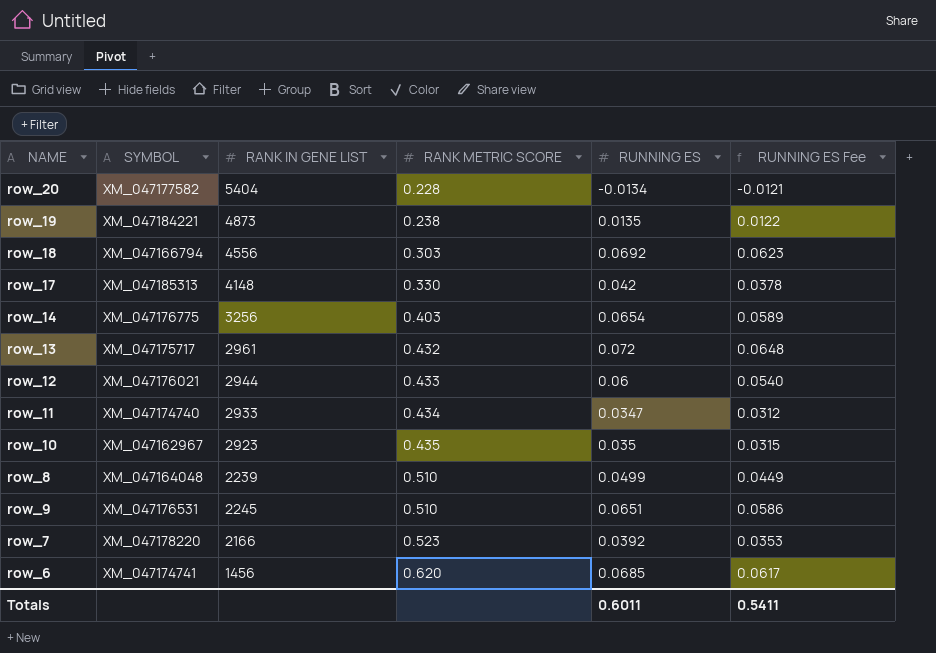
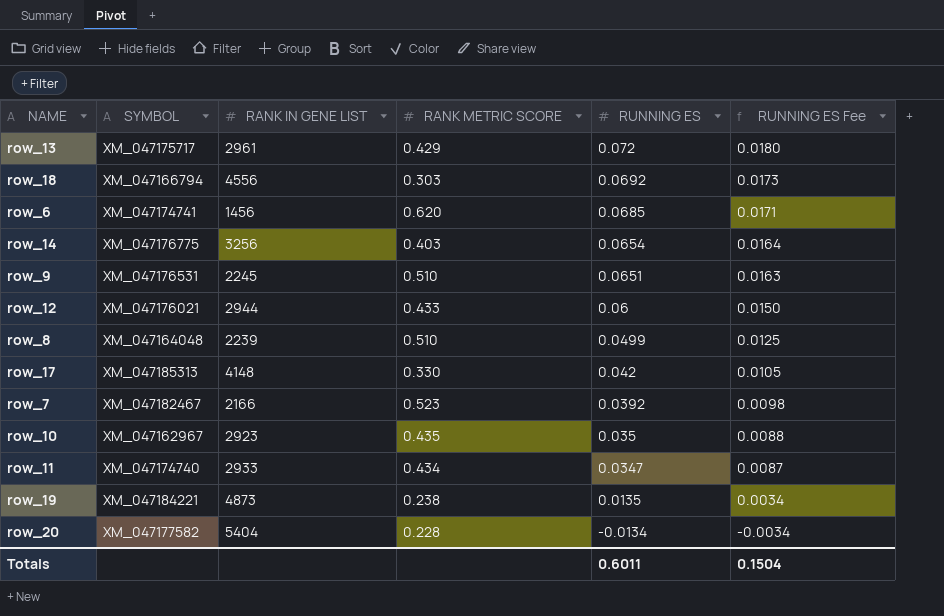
row order: RANK METRIC SCORE ascending -> RUNNING ES descending
column RUNNING ES Fee | formula: [RUNNING ES] * 0.9 -> [RUNNING ES] * 0.25
row_13 | RANK METRIC SCORE: 0.432 -> 0.429
row_7 | SYMBOL: XM_047178220 -> XM_047182467
Totals | RUNNING ES Fee: 0.5411 -> 0.1504

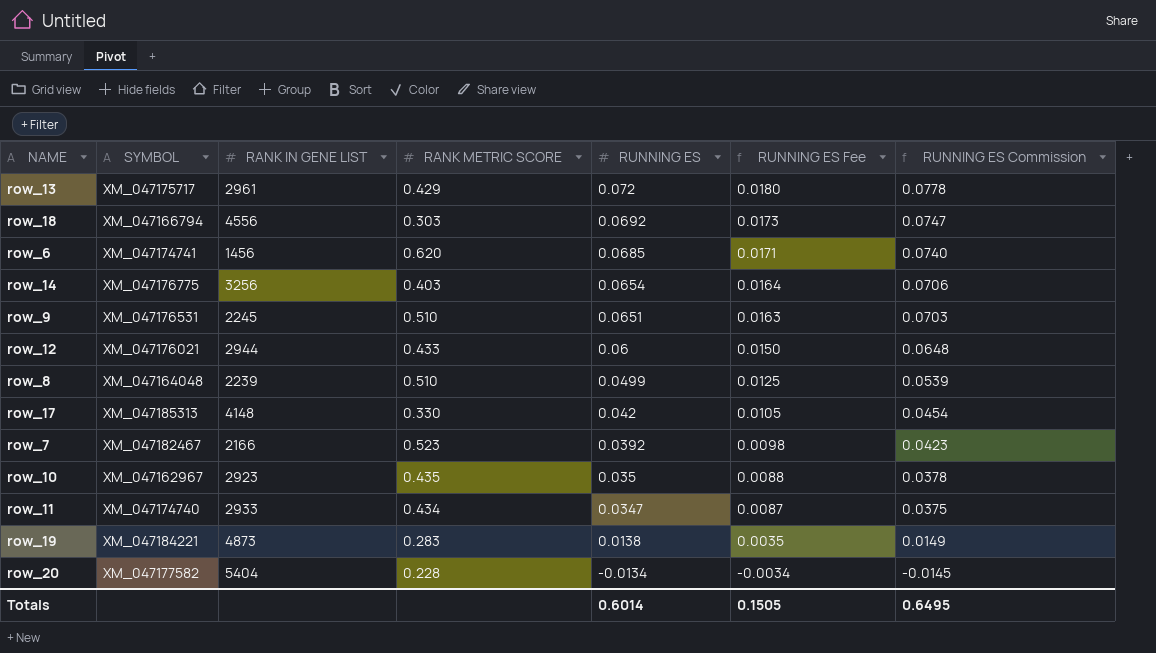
column RUNNING ES Commission | formula: none -> [RUNNING ES] * 1.08
row_19 | RANK METRIC SCORE: 0.238 -> 0.283
row_19 | RUNNING ES: 0.0135 -> 0.0138
row_19 | RUNNING ES Fee: 0.0034 -> 0.0035
Totals | RUNNING ES: 0.6011 -> 0.6014
Totals | RUNNING ES Fee: 0.1504 -> 0.1505

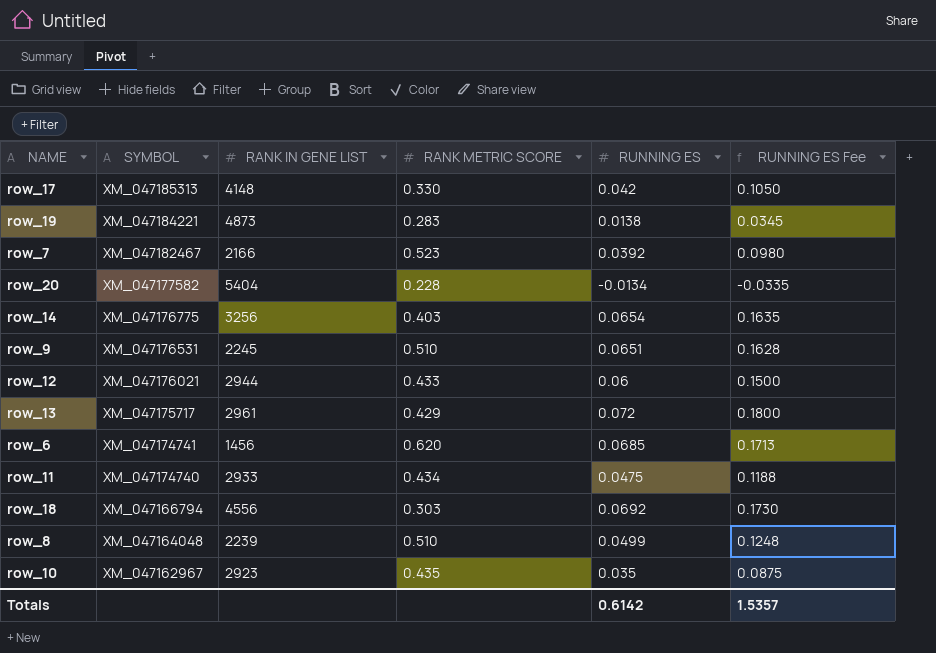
row order: RUNNING ES descending -> SYMBOL descending
column RUNNING ES Commission | formula: [RUNNING ES] * 1.08 -> none
column RUNNING ES Fee | formula: [RUNNING ES] * 0.25 -> [RUNNING ES] * 2.5
row_11 | RUNNING ES: 0.0347 -> 0.0475
Totals | RUNNING ES: 0.6014 -> 0.6142
Totals | RUNNING ES Fee: 0.1505 -> 1.5357

